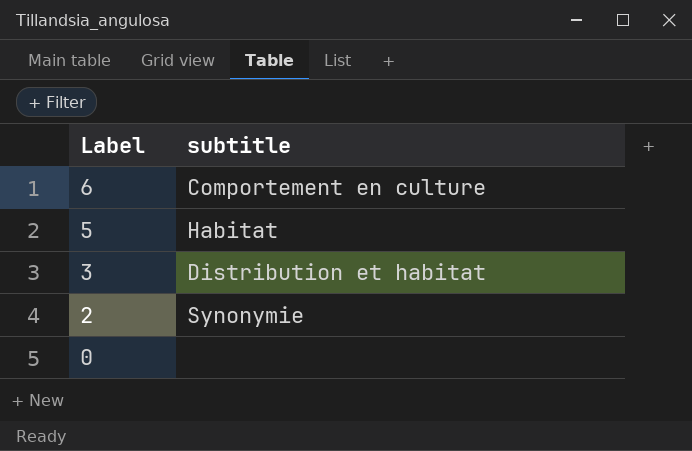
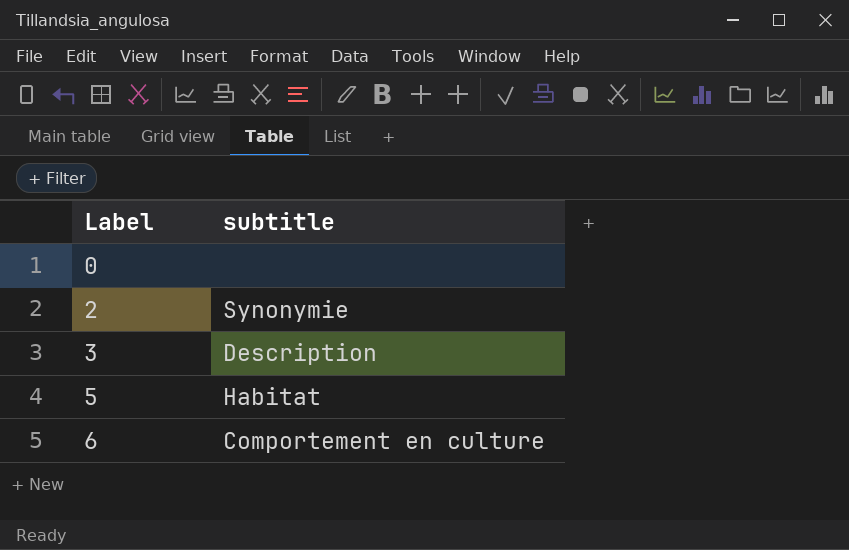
row order: Label descending -> Label ascending
3 | subtitle: Distribution et habitat -> Description

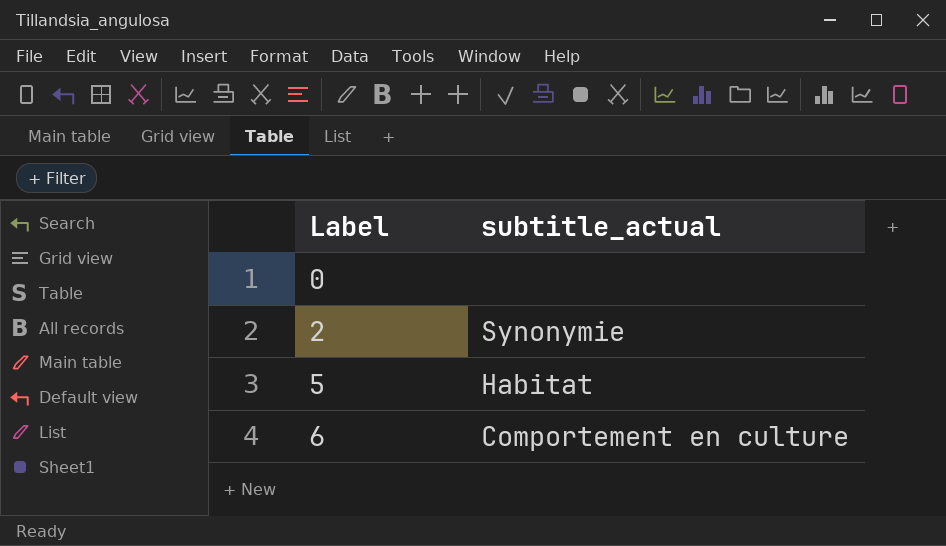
column name: subtitle -> subtitle_actual
row 3: Description -> none

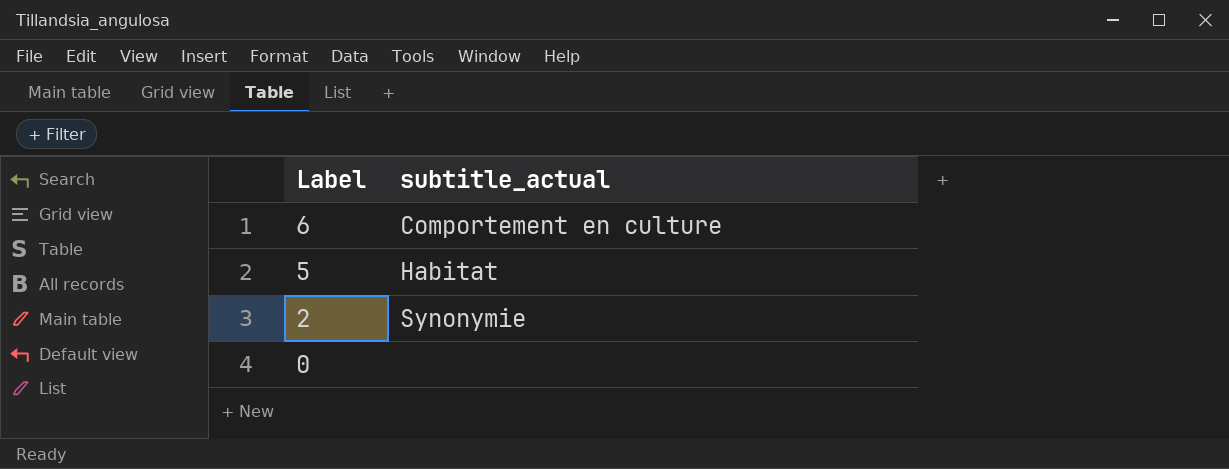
row order: Label ascending -> Label descending

